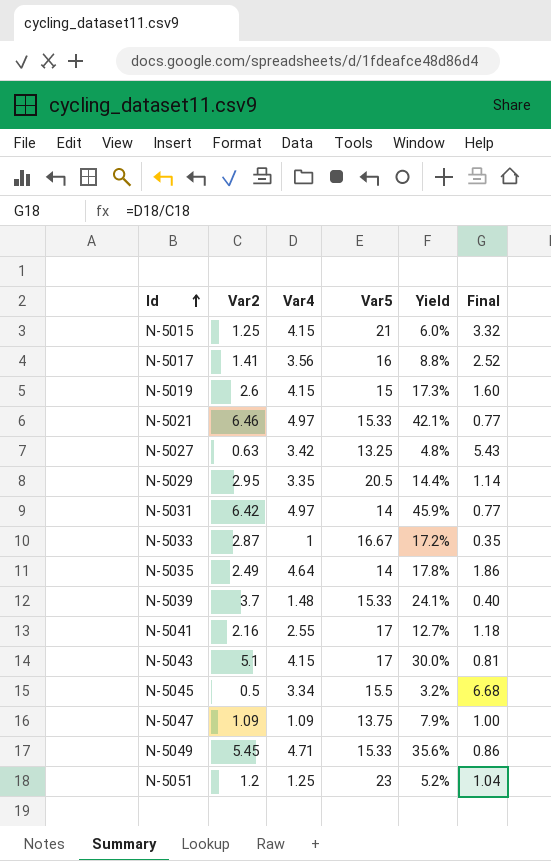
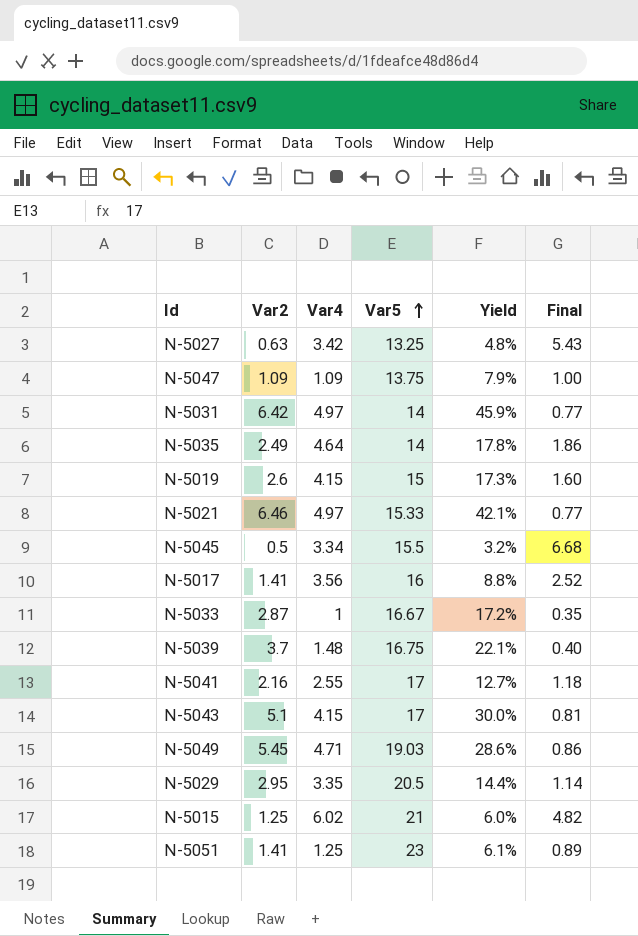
row order: Id ascending -> Var5 ascending
N-5039 | Var5: 15.33 -> 16.75
N-5039 | Yield: 24.1% -> 22.1%
N-5049 | Var5: 15.33 -> 19.03
N-5049 | Yield: 35.6% -> 28.6%
N-5015 | Var4: 4.15 -> 6.02
N-5015 | Final: 3.32 -> 4.82
N-5051 | Var2: 1.2 -> 1.41
N-5051 | Yield: 5.2% -> 6.1%
N-5051 | Final: 1.04 -> 0.89

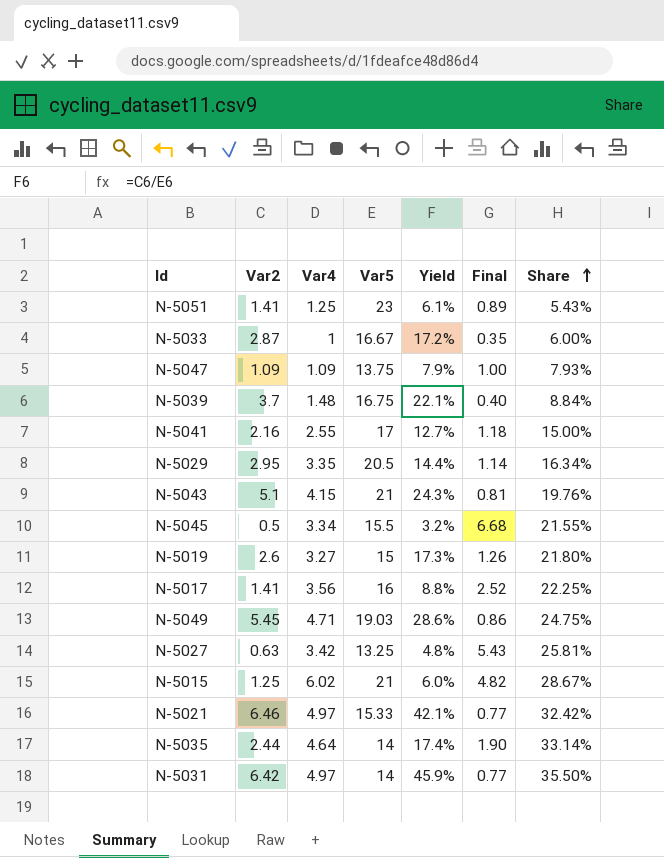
row order: Var5 ascending -> Share ascending
column Share | formula: none -> [Var4] / [Var5]
N-5043 | Var5: 17 -> 21
N-5043 | Yield: 30.0% -> 24.3%
N-5019 | Var4: 4.15 -> 3.27
N-5019 | Final: 1.60 -> 1.26
N-5035 | Var2: 2.49 -> 2.44
N-5035 | Yield: 17.8% -> 17.4%
N-5035 | Final: 1.86 -> 1.90

